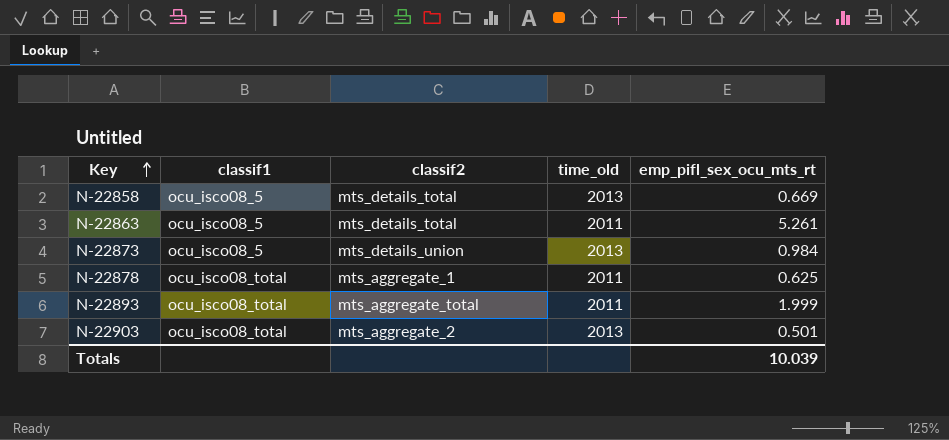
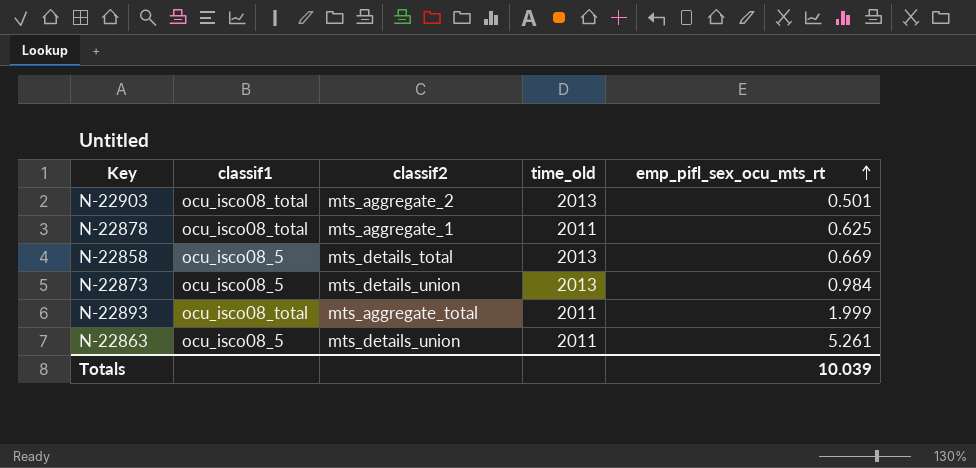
row order: Key ascending -> emp_pifl_sex_ocu_mts_rt ascending
N-22863 | classif2: mts_details_total -> mts_details_union

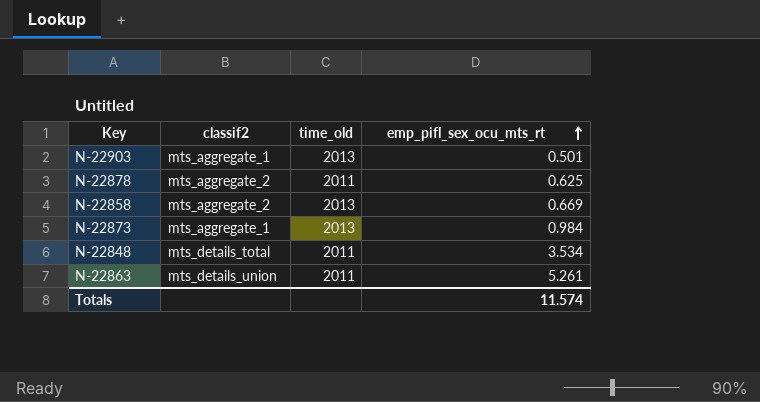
column classif1 | position: 2 -> none
row N-22893: ocu_isco08_total | mts_aggregate_total | 2011 | 1.999 -> none
N-22903 | classif2: mts_aggregate_2 -> mts_aggregate_1
N-22878 | classif2: mts_aggregate_1 -> mts_aggregate_2
N-22858 | classif2: mts_details_total -> mts_aggregate_2
N-22873 | classif2: mts_details_union -> mts_aggregate_1
row N-22848: none -> mts_details_total | 2011 | 3.534
Totals | emp_pifl_sex_ocu_mts_rt: 10.039 -> 11.574

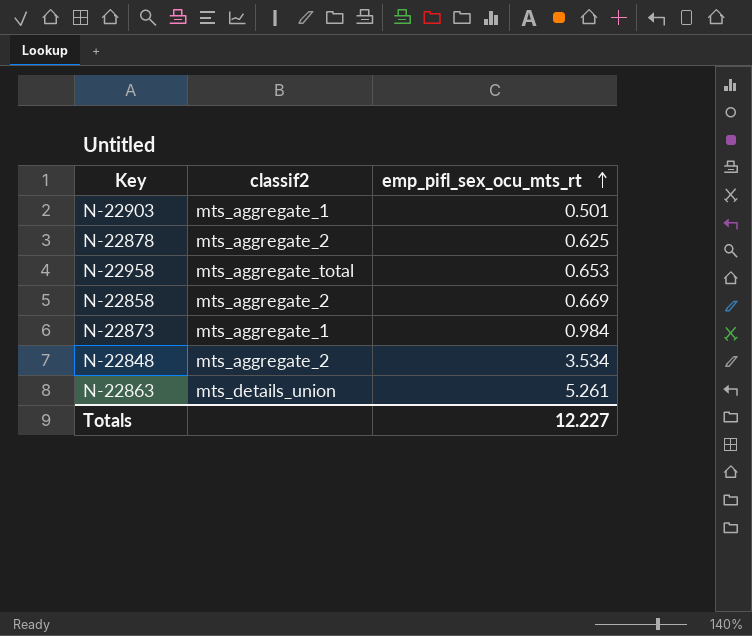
column time_old | position: 3 -> none
row N-22958: none -> mts_aggregate_total | 0.653
N-22848 | classif2: mts_details_total -> mts_aggregate_2
Totals | emp_pifl_sex_ocu_mts_rt: 11.574 -> 12.227

